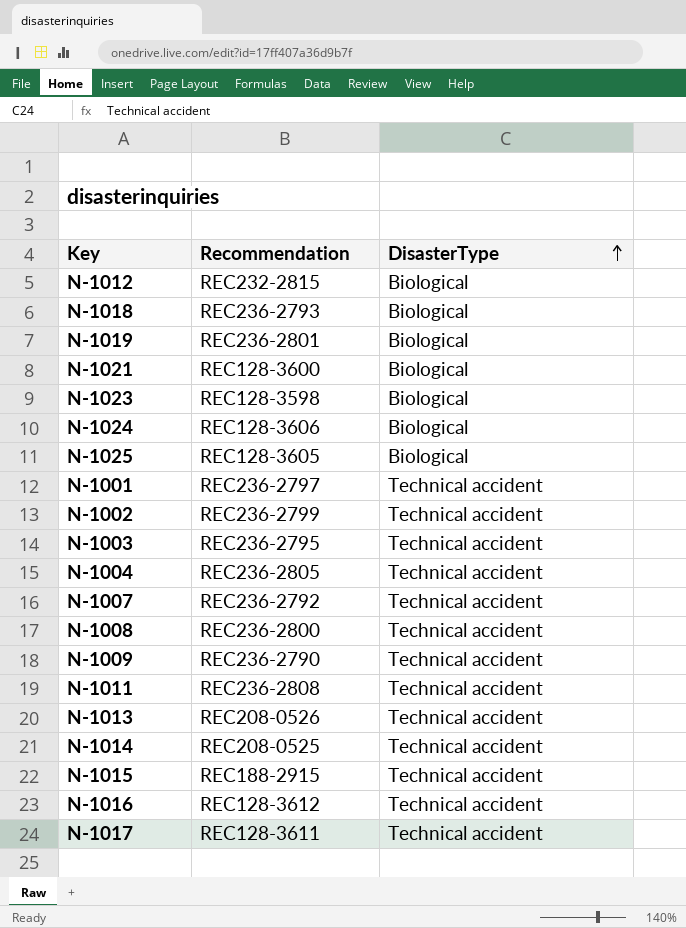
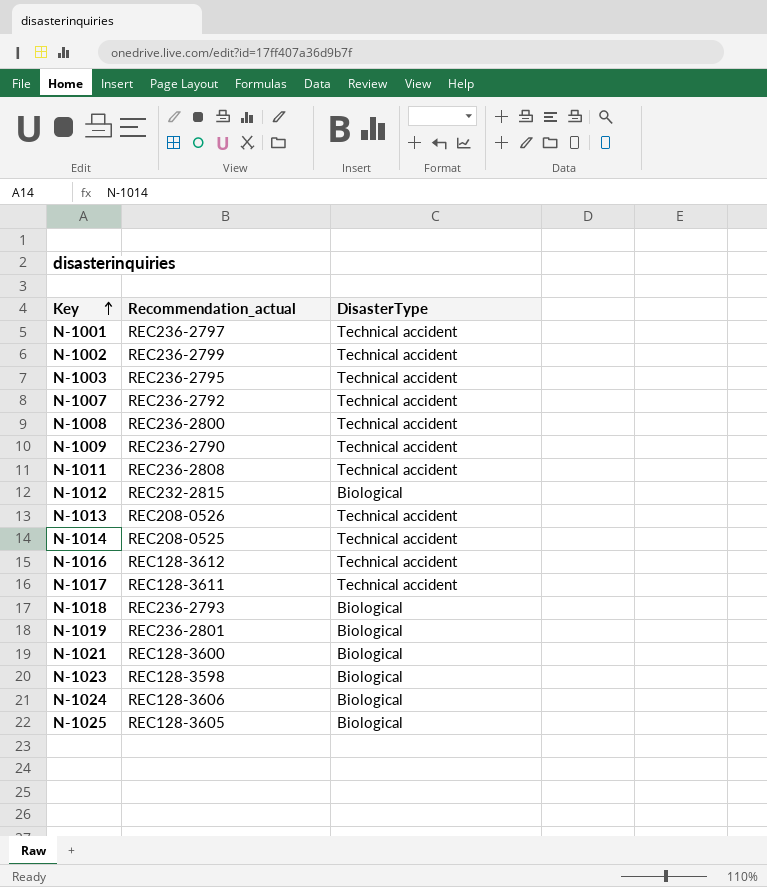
row order: DisasterType ascending -> Key ascending
column name: Recommendation -> Recommendation_actual
row N-1004: REC236-2805 | Technical accident -> none
row N-1015: REC188-2915 | Technical accident -> none

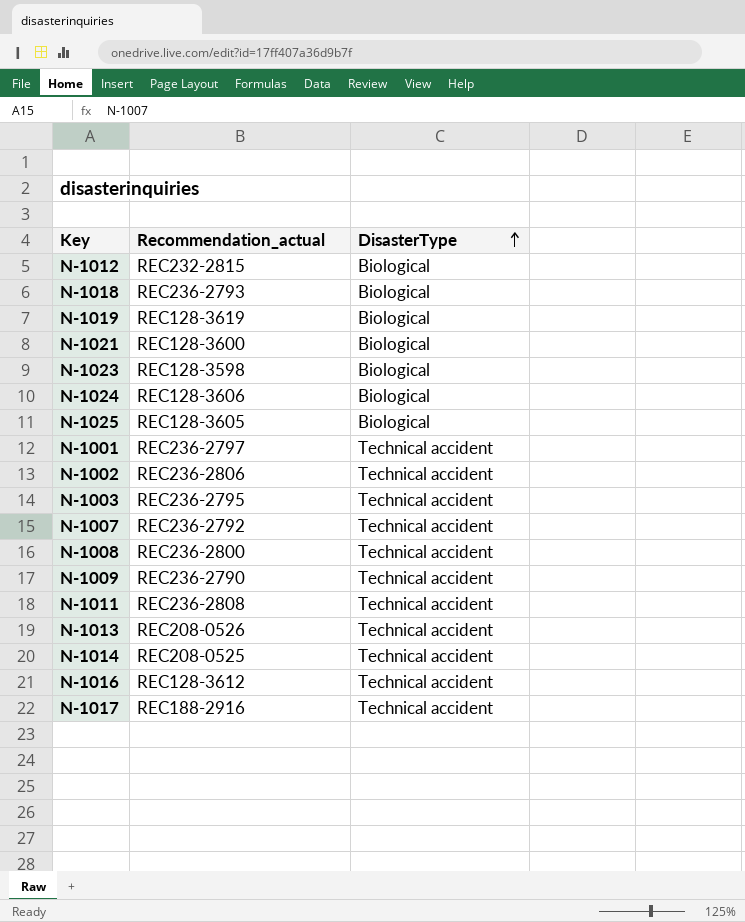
row order: Key ascending -> DisasterType ascending
N-1019 | Recommendation_actual: REC236-2801 -> REC128-3619
N-1002 | Recommendation_actual: REC236-2799 -> REC236-2806
N-1017 | Recommendation_actual: REC128-3611 -> REC188-2916

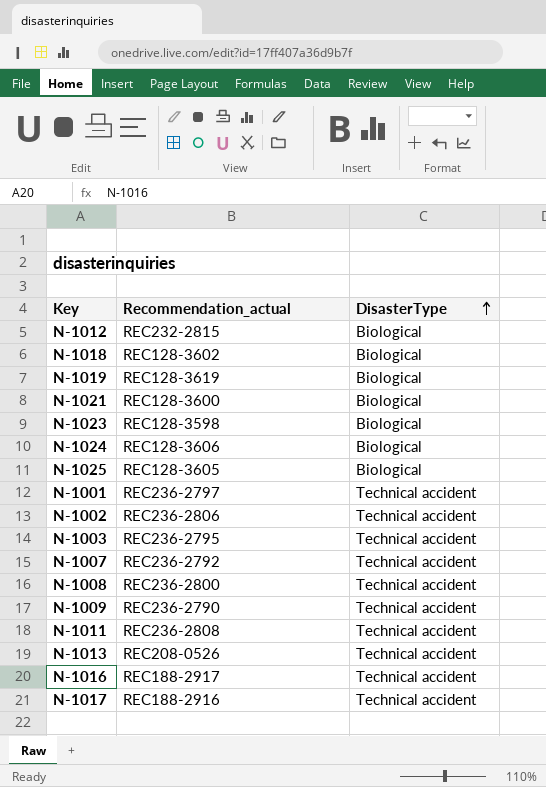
row N-1014: REC208-0525 | Technical accident -> none
N-1018 | Recommendation_actual: REC236-2793 -> REC128-3602
N-1016 | Recommendation_actual: REC128-3612 -> REC188-2917

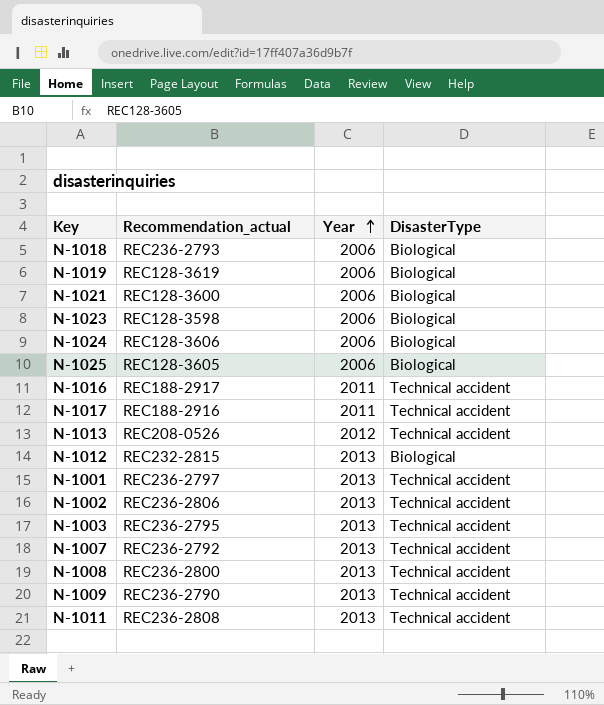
row order: DisasterType ascending -> Year ascending
column Year | position: none -> 3
N-1018 | Recommendation_actual: REC128-3602 -> REC236-2793

